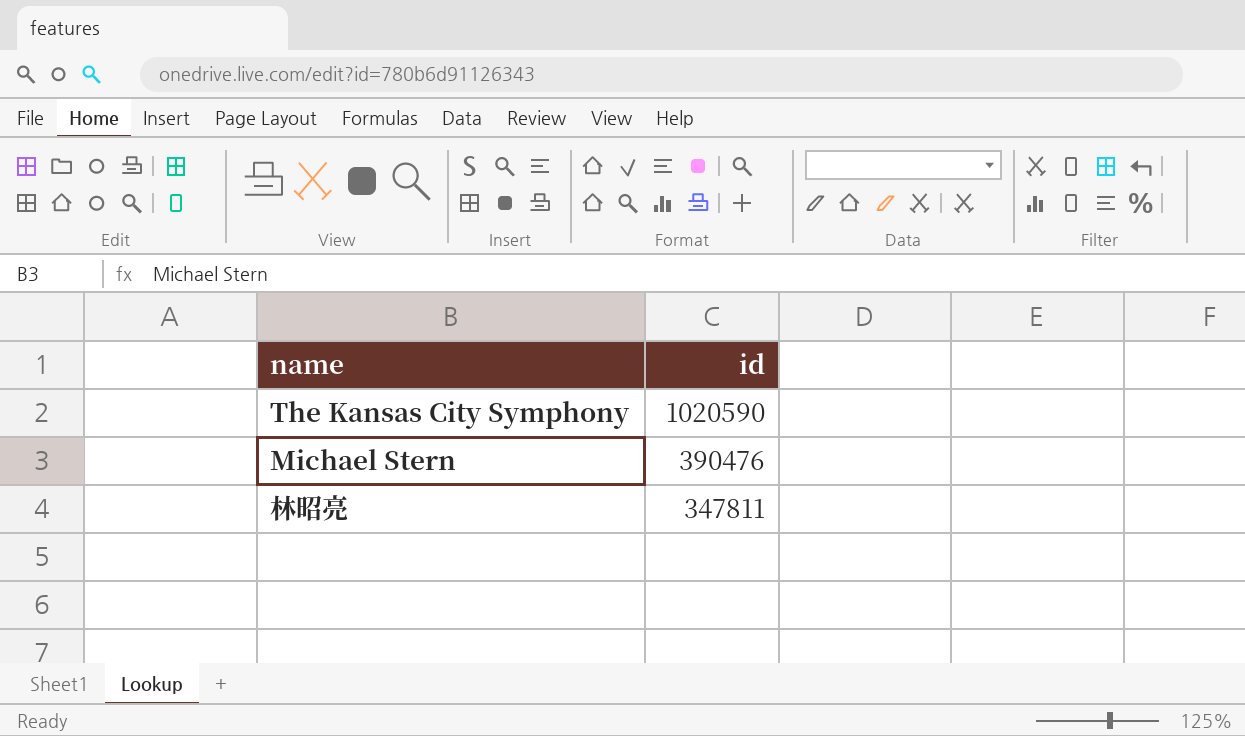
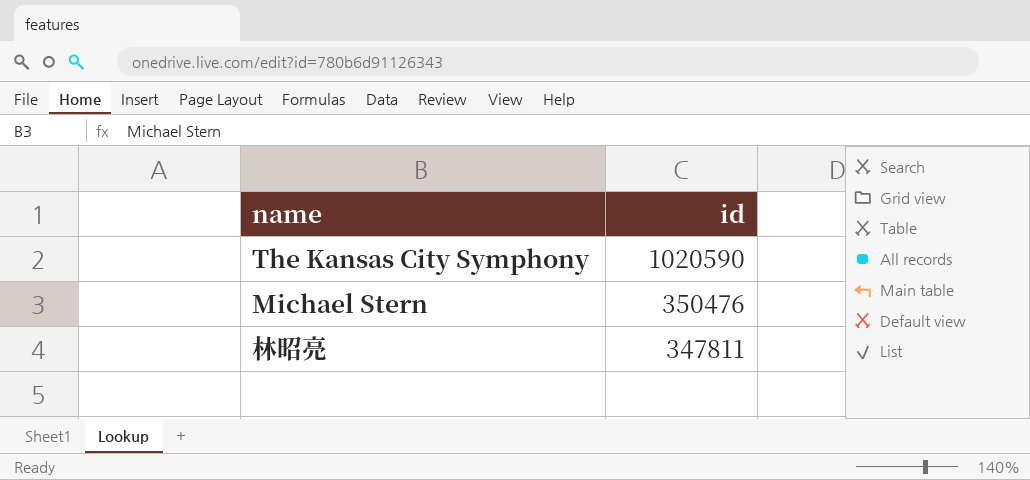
Michael Stern | id: 390476 -> 350476

